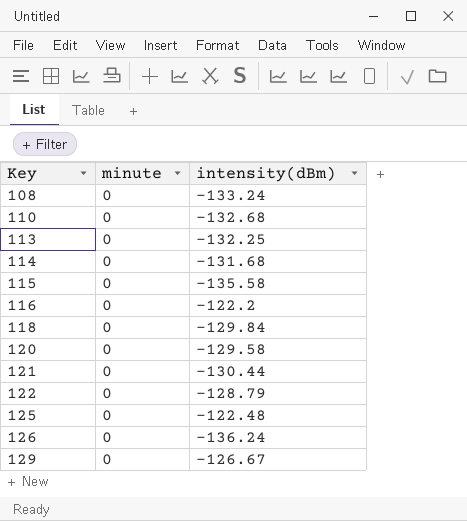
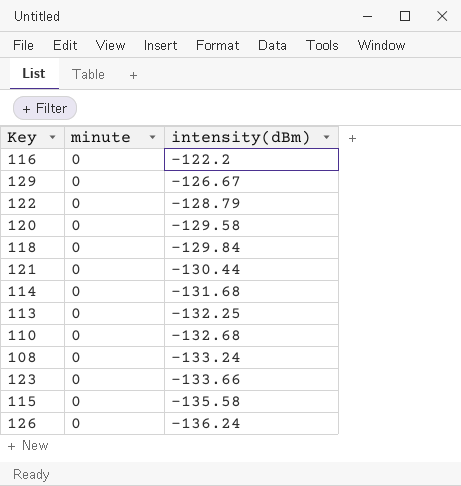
row order: Key ascending -> intensity(dBm) descending
row 125: 0 | -122.48 -> none
row 123: none -> 0 | -133.66

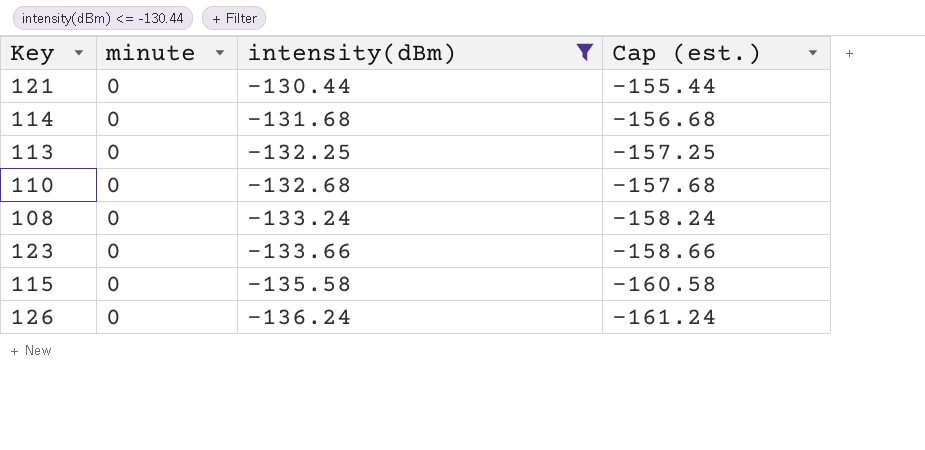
filter: none -> intensity(dBm) <= -130.44
column Cap (est.) | formula: none -> [intensity(dBm)] - 25

